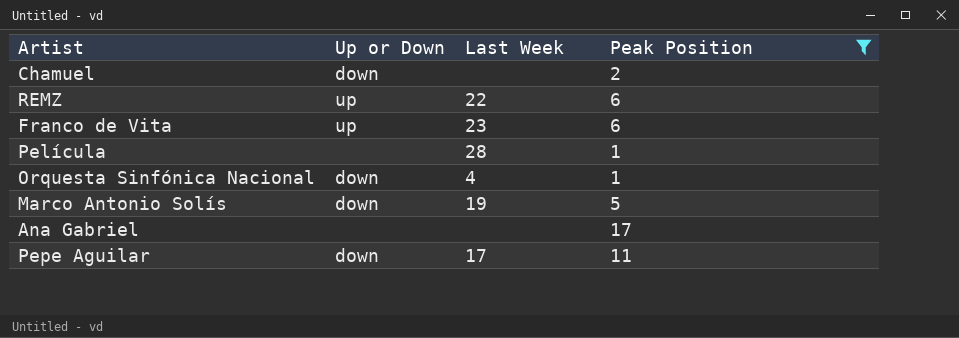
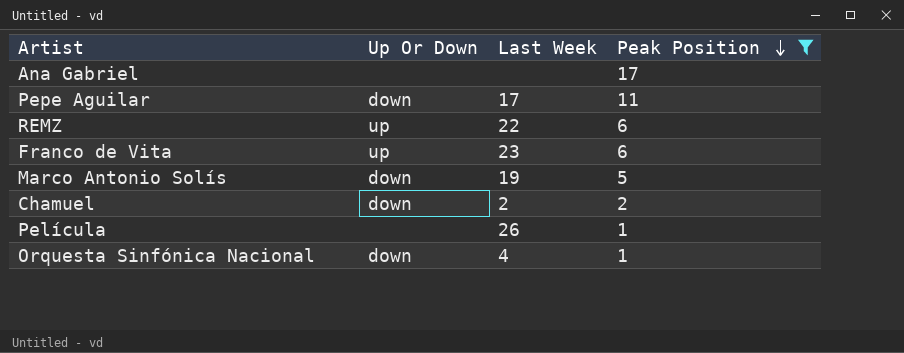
row order: none -> Peak Position descending
column name: Up or Down -> Up Or Down
Chamuel | Last Week: none -> 2
Película | Last Week: 28 -> 26

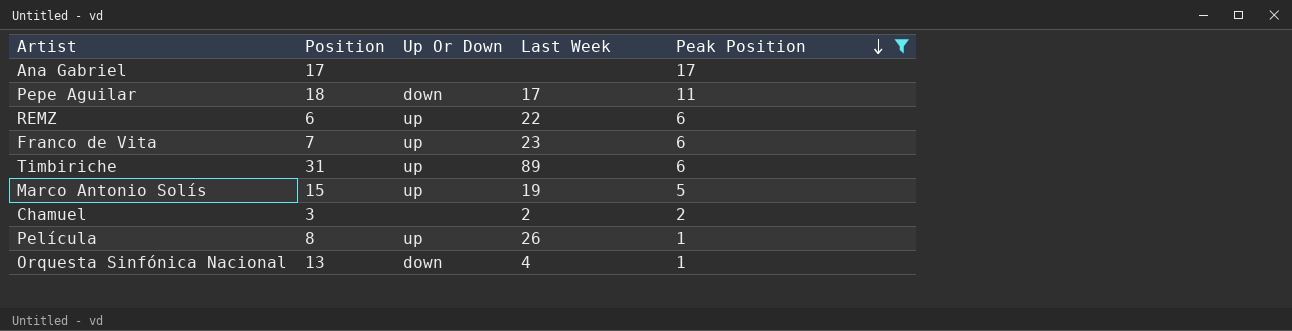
column Position | position: none -> 2
row Timbiriche: none -> 31 | up | 89 | 6
Marco Antonio Solís | Up Or Down: down -> up
Chamuel | Up Or Down: down -> none
Película | Up Or Down: none -> up

